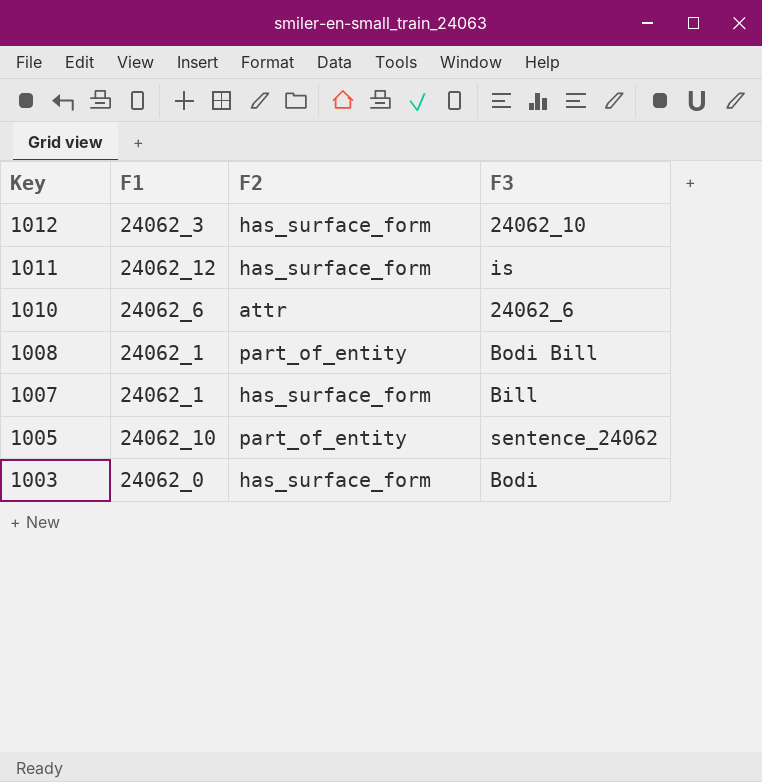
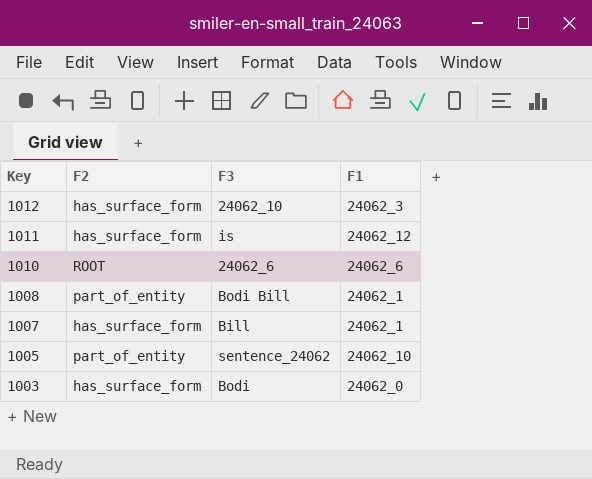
column F1 | position: 2 -> 4
1010 | F2: attr -> ROOT

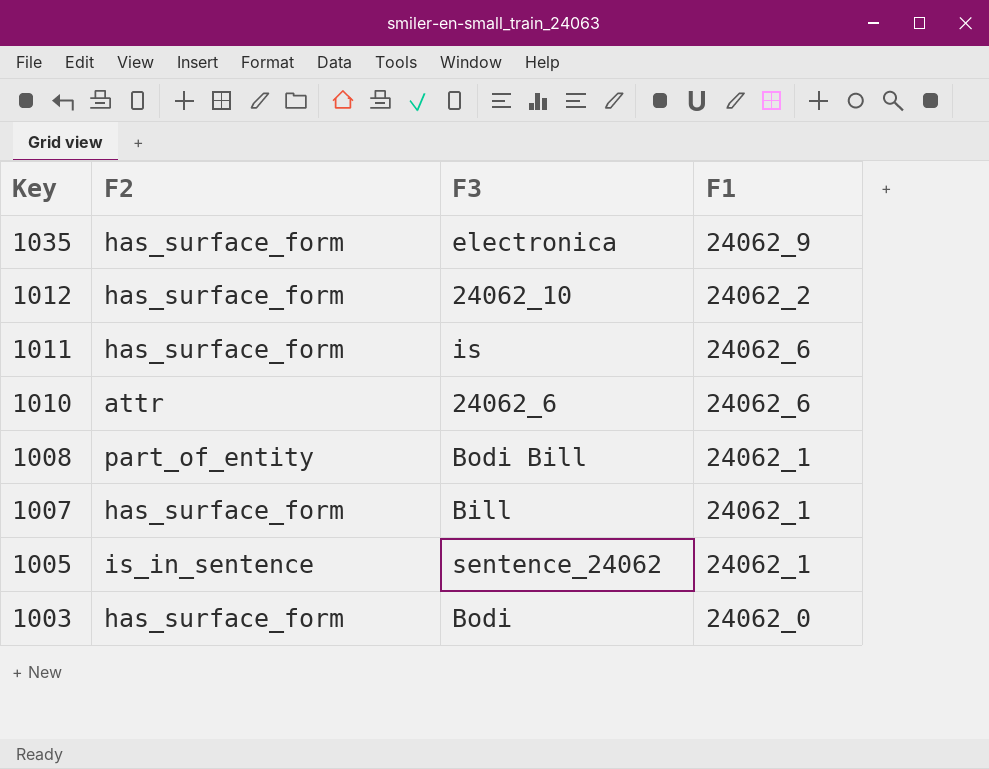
row 1035: none -> has_surface_form | electronica | 24062_9
1012 | F1: 24062_3 -> 24062_2
1011 | F1: 24062_12 -> 24062_6
1010 | F2: ROOT -> attr
1005 | F2: part_of_entity -> is_in_sentence
1005 | F1: 24062_10 -> 24062_1

